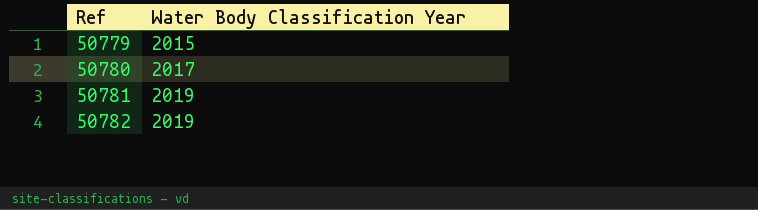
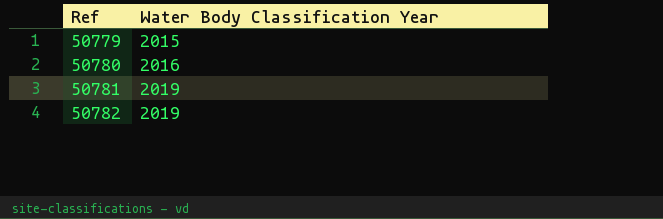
50780 | Water Body Classification Year: 2017 -> 2016

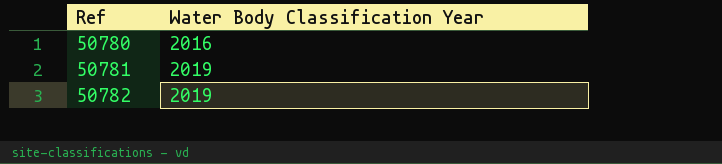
row 50779: 2015 -> none

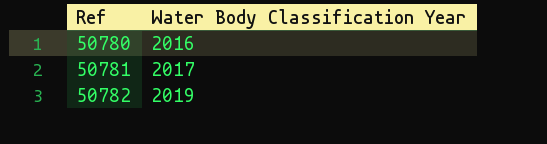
50781 | Water Body Classification Year: 2019 -> 2017

